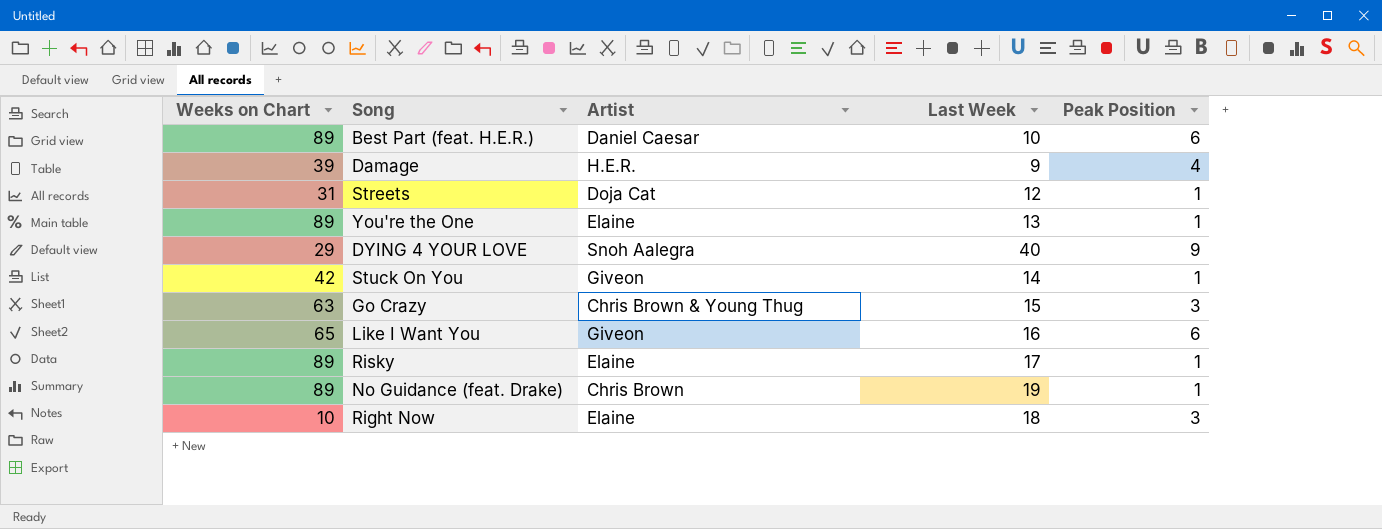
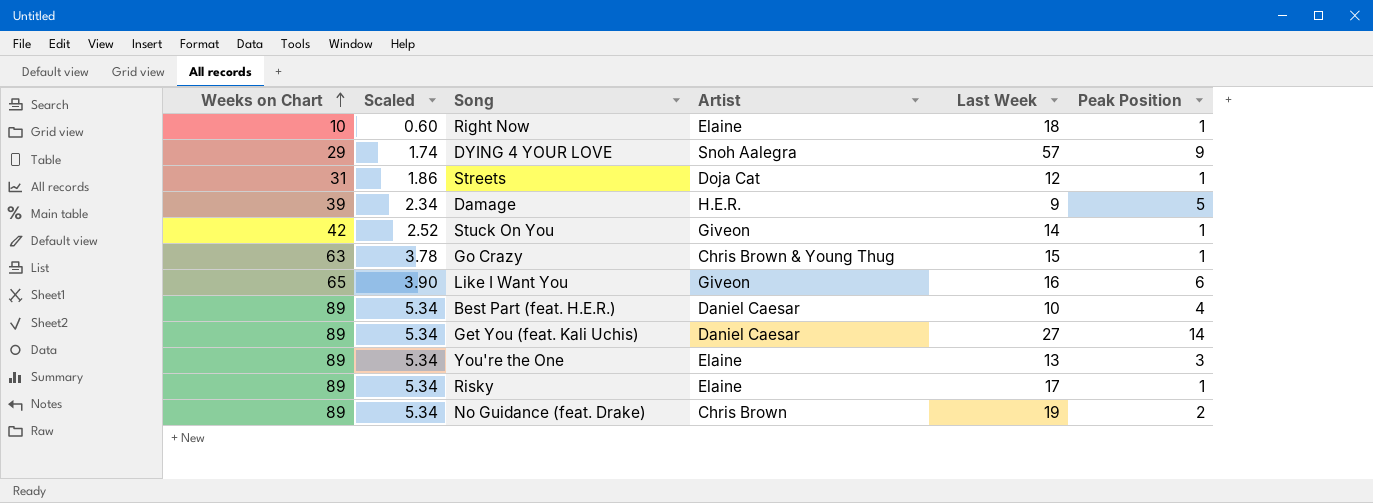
row order: none -> Weeks on Chart ascending
column Scaled | formula: none -> [Weeks on Chart] * 0.06
Right Now | Peak Position: 3 -> 1
DYING 4 YOUR LOVE | Last Week: 40 -> 57
Damage | Peak Position: 4 -> 5
Go Crazy | Peak Position: 3 -> 1
Best Part (feat. H.E.R.) | Peak Position: 6 -> 4
row Get You (feat. Kali Uchis): none -> 89 | 5.34 | Daniel Caesar | 27 | 14
You're the One | Peak Position: 1 -> 3
No Guidance (feat. Drake) | Peak Position: 1 -> 2

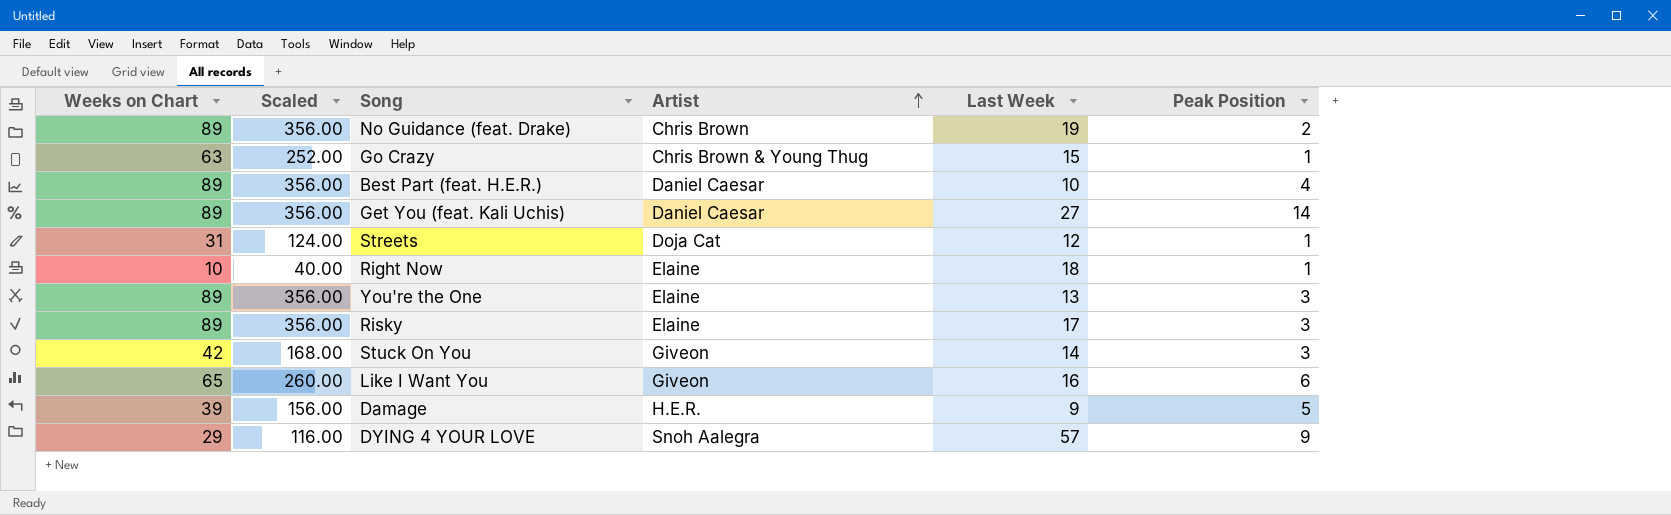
row order: Weeks on Chart ascending -> Artist ascending
column Scaled | formula: [Weeks on Chart] * 0.06 -> [Weeks on Chart] * 4
Risky | Peak Position: 1 -> 3
Stuck On You | Peak Position: 1 -> 3

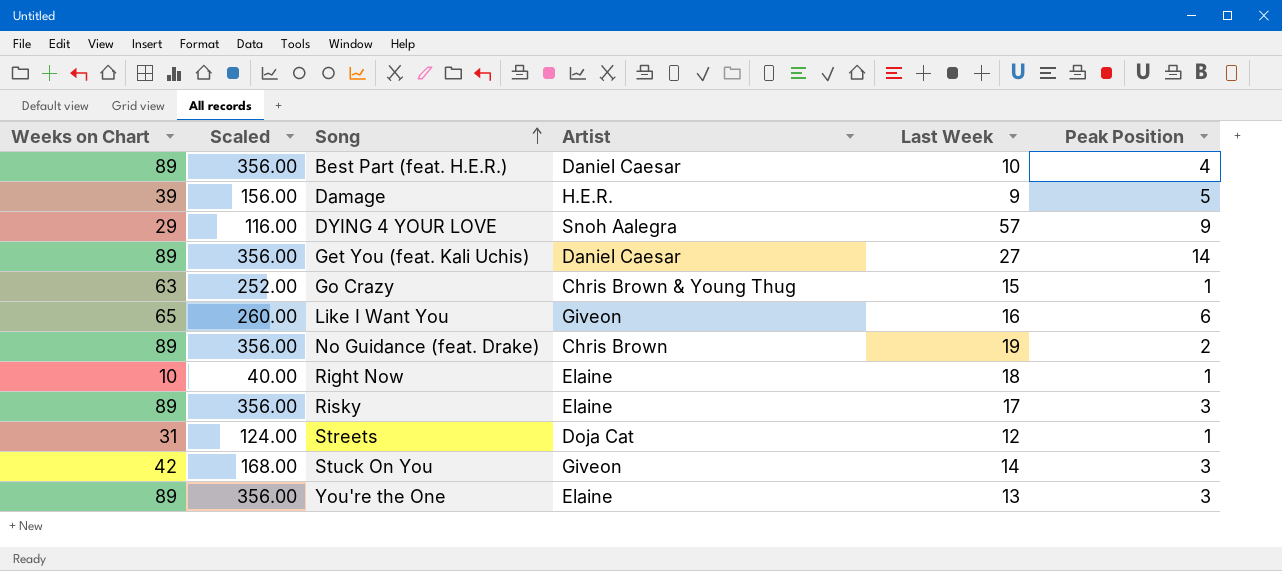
row order: Artist ascending -> Song ascending

